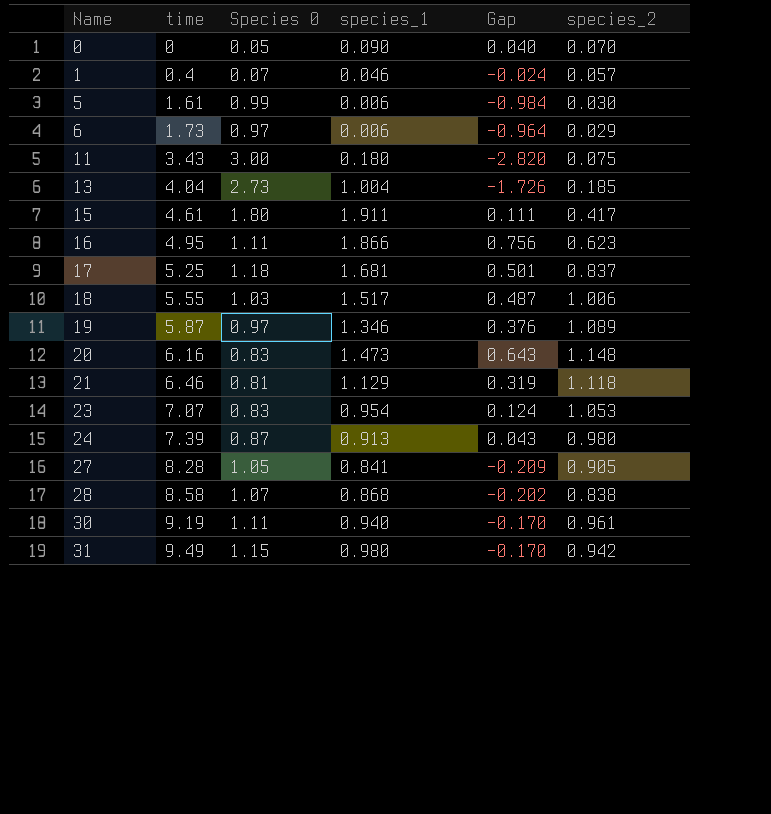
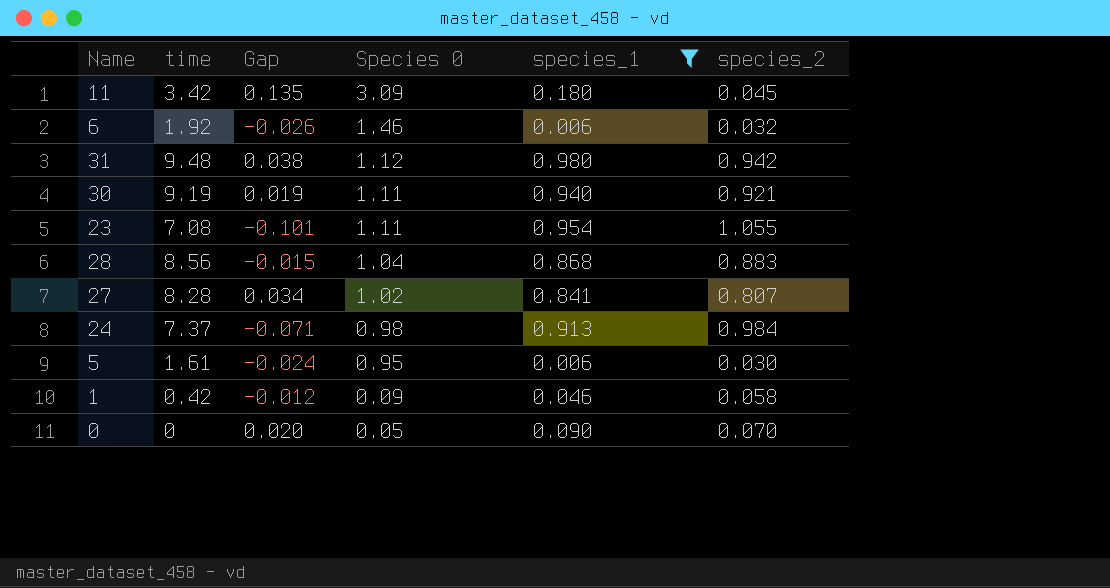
filter: none -> species_1 <= 0.980
row order: Name ascending -> Species 0 descending
column Gap | formula: [species_1] - [Species 0] -> [species_1] - [species_2]
column Gap | position: 5 -> 3
11 | time: 3.43 -> 3.42
11 | Species 0: 3.00 -> 3.09
11 | species_2: 0.075 -> 0.045
6 | time: 1.73 -> 1.92
6 | Species 0: 0.97 -> 1.46
6 | species_2: 0.029 -> 0.032
31 | time: 9.49 -> 9.48
31 | Species 0: 1.15 -> 1.12
30 | species_2: 0.961 -> 0.921
23 | time: 7.07 -> 7.08
23 | Species 0: 0.83 -> 1.11
23 | species_2: 1.053 -> 1.055
28 | time: 8.58 -> 8.56
28 | Species 0: 1.07 -> 1.04
28 | species_2: 0.838 -> 0.883
27 | Species 0: 1.05 -> 1.02
27 | species_2: 0.905 -> 0.807
24 | time: 7.39 -> 7.37
24 | Species 0: 0.87 -> 0.98
24 | species_2: 0.980 -> 0.984
5 | Species 0: 0.99 -> 0.95
1 | time: 0.4 -> 0.42
1 | Species 0: 0.07 -> 0.09
1 | species_2: 0.057 -> 0.058

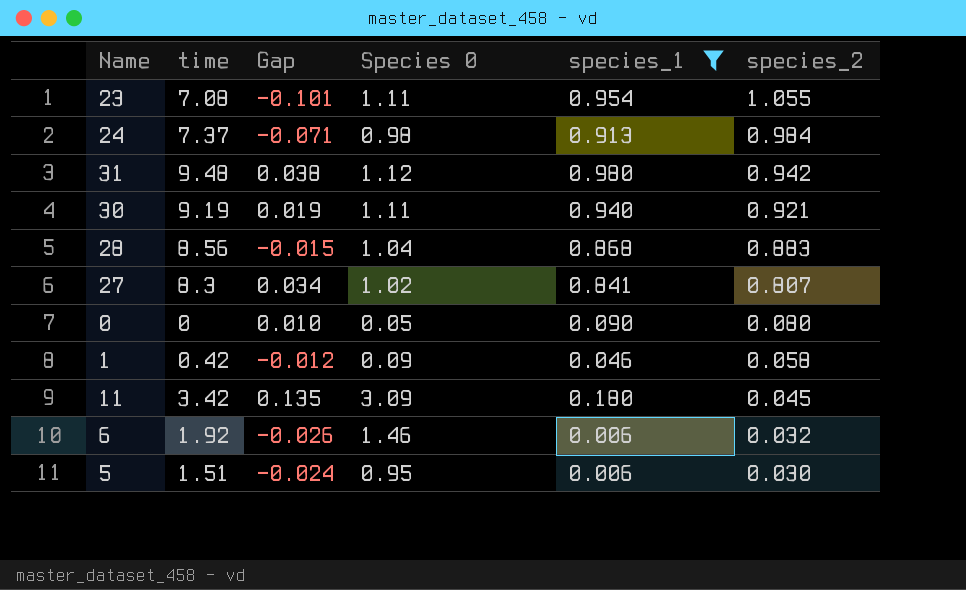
row order: Species 0 descending -> species_2 descending
27 | time: 8.28 -> 8.3
0 | Gap: 0.020 -> 0.010
0 | species_2: 0.070 -> 0.080
5 | time: 1.61 -> 1.51

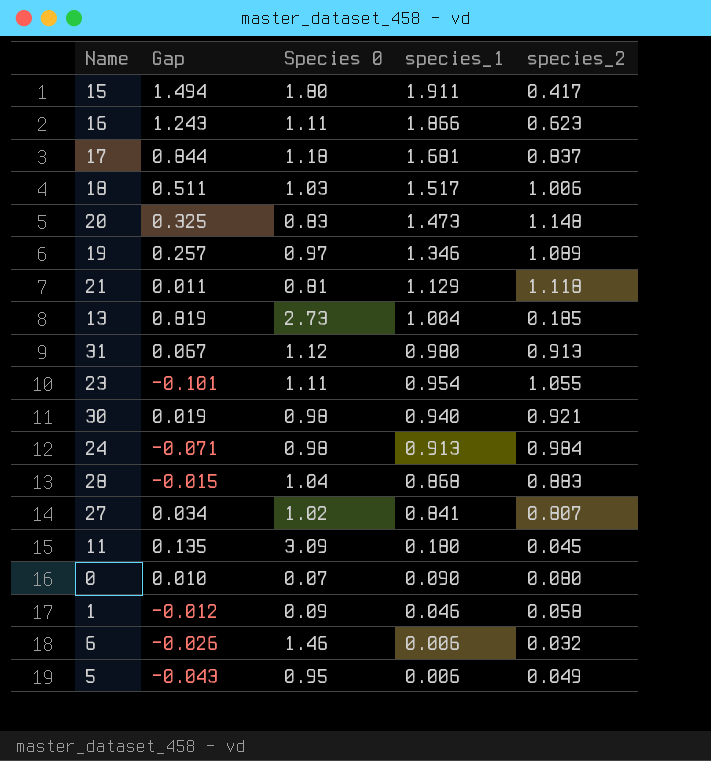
filter: species_1 <= 0.980 -> none
row order: species_2 descending -> species_1 descending
column time | position: 2 -> none
31 | Gap: 0.038 -> 0.067
31 | species_2: 0.942 -> 0.913
30 | Species 0: 1.11 -> 0.98
0 | Species 0: 0.05 -> 0.07
5 | Gap: -0.024 -> -0.043
5 | species_2: 0.030 -> 0.049

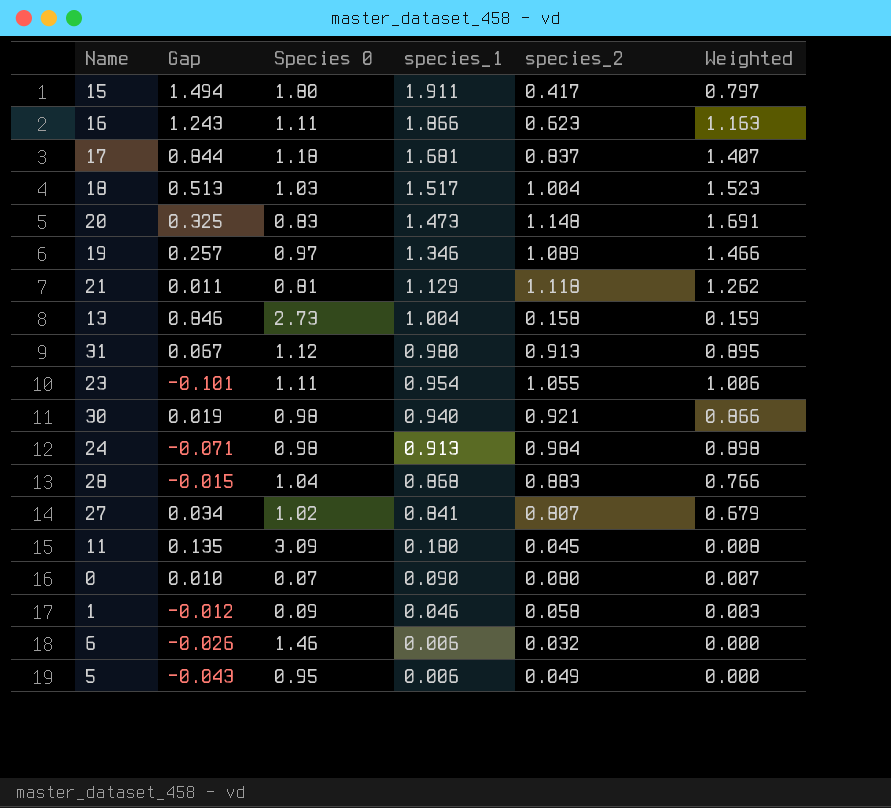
column Weighted | formula: none -> [species_1] * [species_2]
18 | Gap: 0.511 -> 0.513
18 | species_2: 1.006 -> 1.004
13 | Gap: 0.819 -> 0.846
13 | species_2: 0.185 -> 0.158

